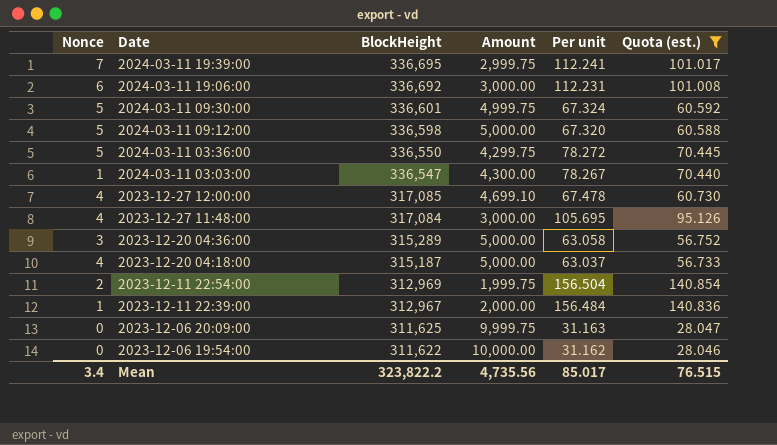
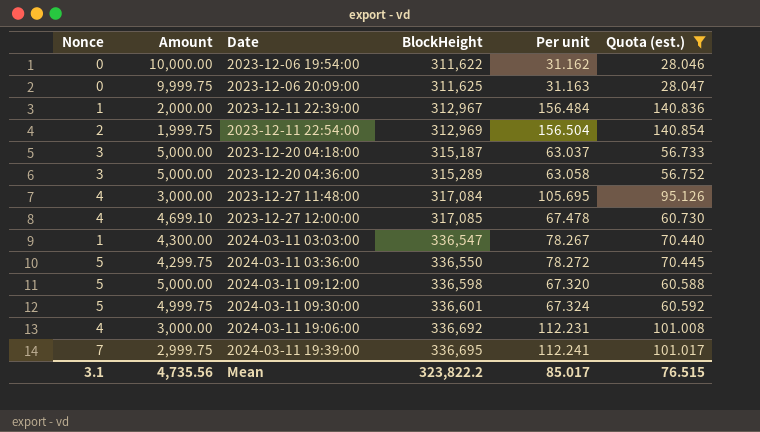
row order: Date descending -> Date ascending
column Amount | position: 4 -> 2
2023-12-20 04:18:00 | Nonce: 4 -> 3
2024-03-11 19:06:00 | Nonce: 6 -> 4
Mean | Nonce: 3.4 -> 3.1

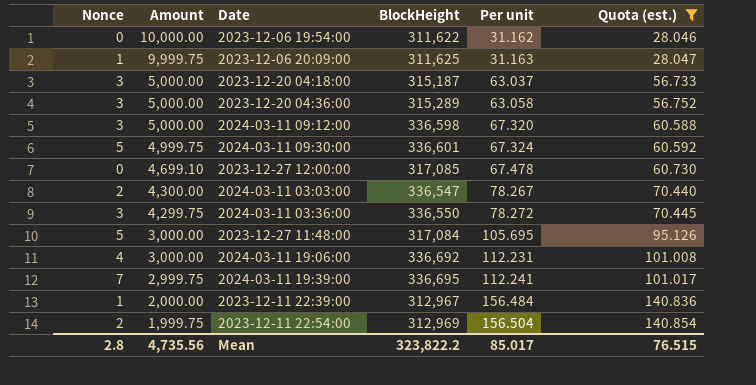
row order: Date ascending -> Amount descending
2023-12-06 20:09:00 | Nonce: 0 -> 1
2024-03-11 09:12:00 | Nonce: 5 -> 3
2023-12-27 12:00:00 | Nonce: 4 -> 0
2024-03-11 03:03:00 | Nonce: 1 -> 2
2024-03-11 03:36:00 | Nonce: 5 -> 3
2023-12-27 11:48:00 | Nonce: 4 -> 5
Mean | Nonce: 3.1 -> 2.8

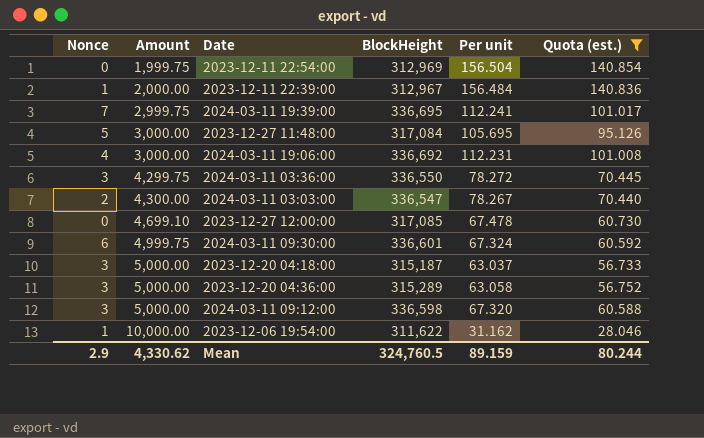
row order: Amount descending -> Amount ascending
row 2023-12-06 20:09:00: 1 | 9,999.75 | 311,625 | 31.163 | 28.047 -> none
2023-12-11 22:54:00 | Nonce: 2 -> 0
2024-03-11 09:30:00 | Nonce: 5 -> 6
2023-12-06 19:54:00 | Nonce: 0 -> 1
Mean | Nonce: 2.8 -> 2.9
Mean | Amount: 4,735.56 -> 4,330.62
Mean | BlockHeight: 323,822.2 -> 324,760.5
Mean | Per unit: 85.017 -> 89.159
Mean | Quota (est.): 76.515 -> 80.244

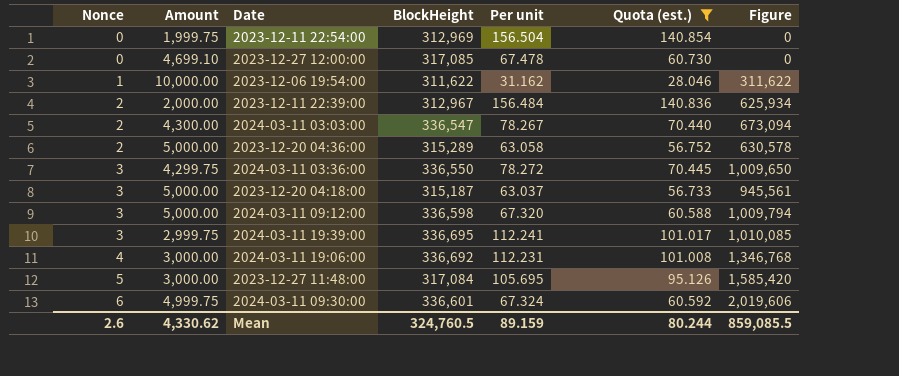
row order: Amount ascending -> Nonce ascending
column Figure | formula: none -> [Nonce] * [BlockHeight]
2023-12-11 22:39:00 | Nonce: 1 -> 2
2023-12-20 04:36:00 | Nonce: 3 -> 2
2024-03-11 19:39:00 | Nonce: 7 -> 3
Mean | Nonce: 2.9 -> 2.6

